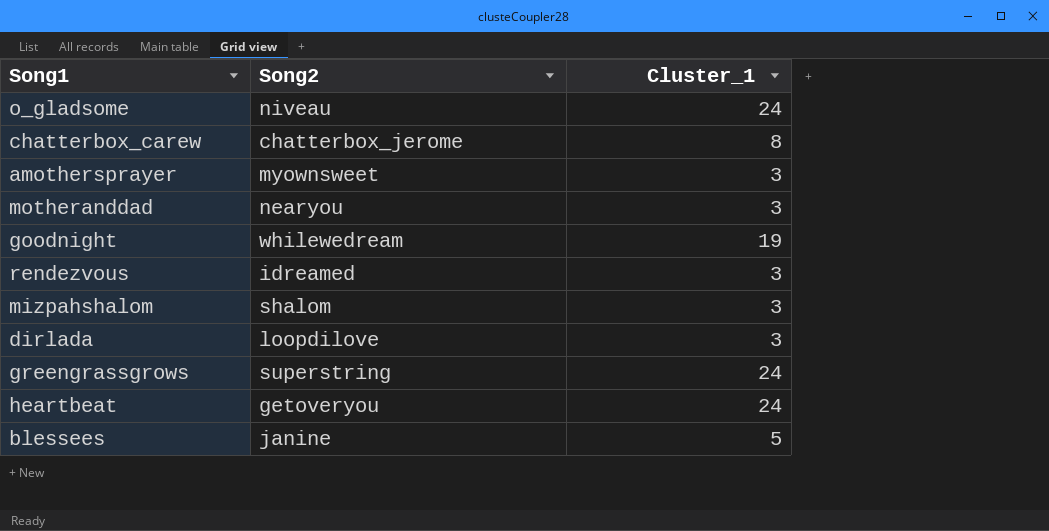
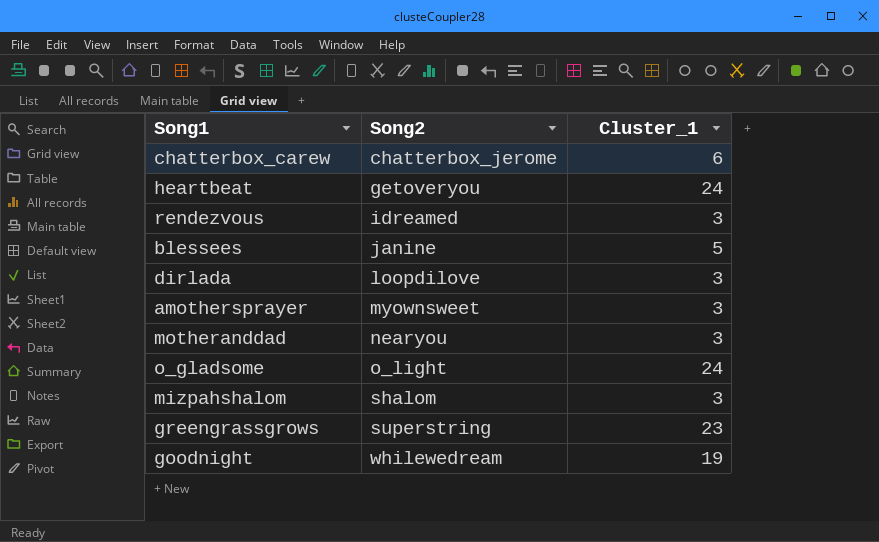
row order: none -> Song2 ascending
chatterbox_carew | Cluster_1: 8 -> 6
o_gladsome | Song2: niveau -> o_light
greengrassgrows | Cluster_1: 24 -> 23

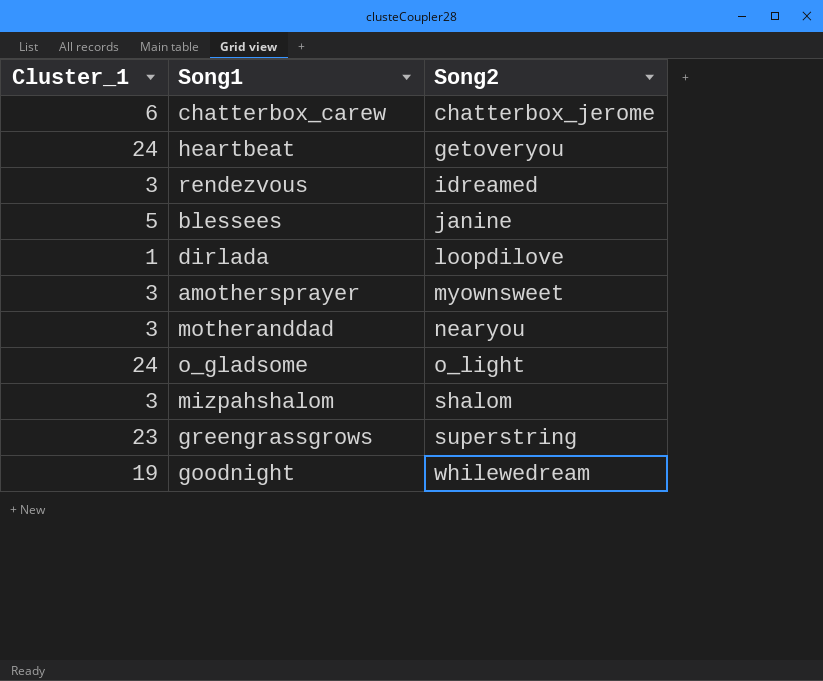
column Cluster_1 | position: 3 -> 1
dirlada | Cluster_1: 3 -> 1

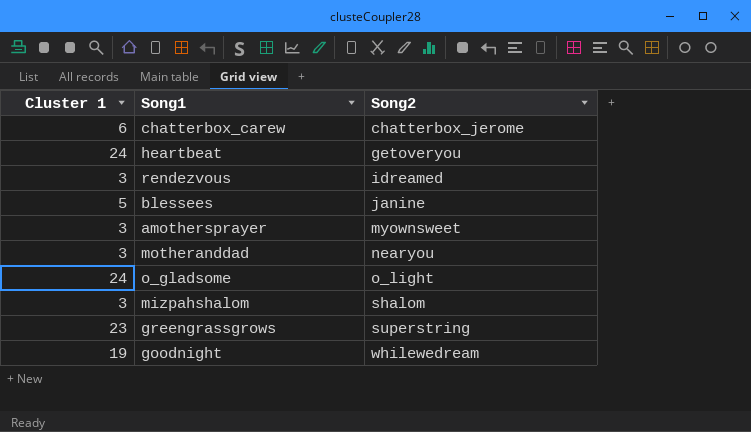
column name: Cluster_1 -> Cluster 1
row dirlada: 1 | loopdilove -> none

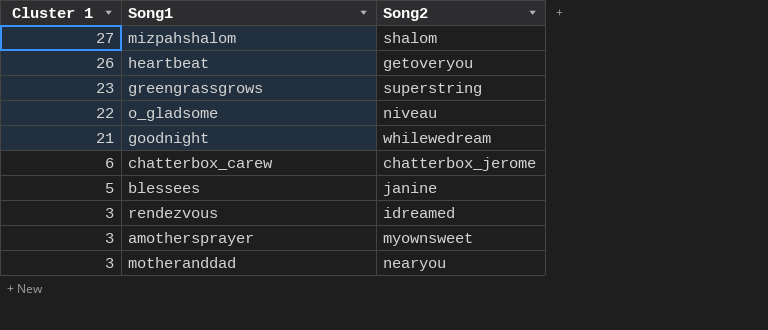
row order: Song2 ascending -> Cluster 1 descending
mizpahshalom | Cluster 1: 3 -> 27
heartbeat | Cluster 1: 24 -> 26
o_gladsome | Cluster 1: 24 -> 22
o_gladsome | Song2: o_light -> niveau
goodnight | Cluster 1: 19 -> 21

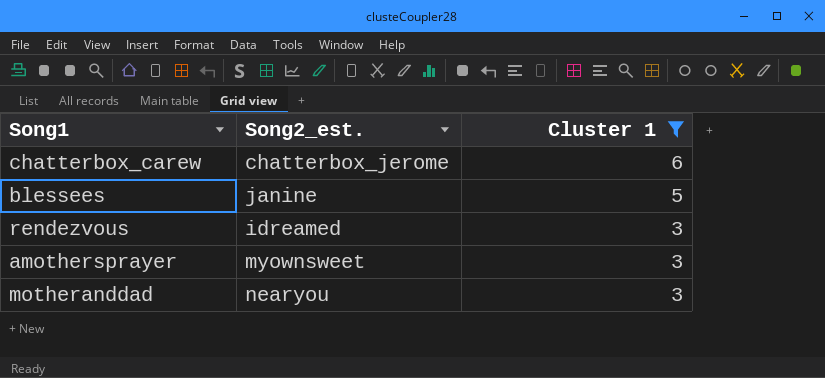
filter: none -> Cluster 1 <= 6
column name: Song2 -> Song2_est.
column Cluster 1 | position: 1 -> 3

